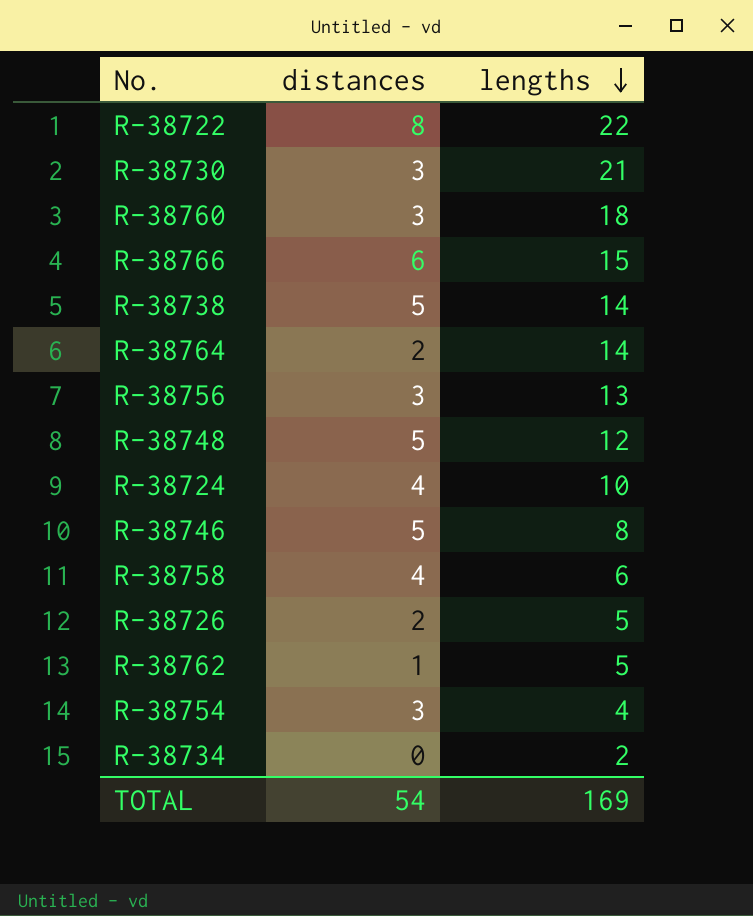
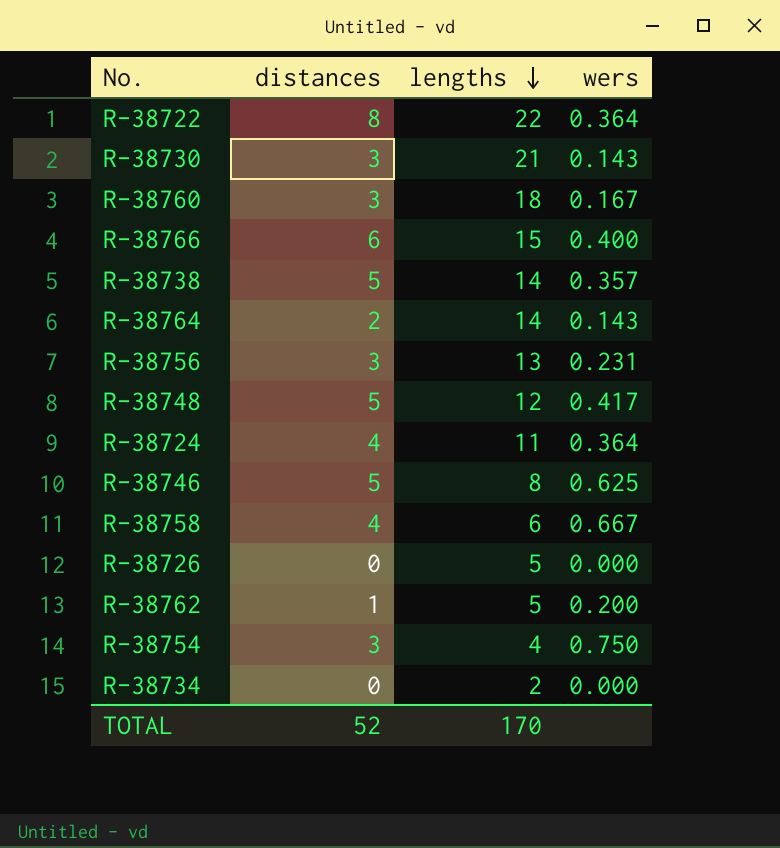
column wers | formula: none -> [distances] / [lengths]
R-38724 | lengths: 10 -> 11
R-38726 | distances: 2 -> 0
TOTAL | distances: 54 -> 52
TOTAL | lengths: 169 -> 170

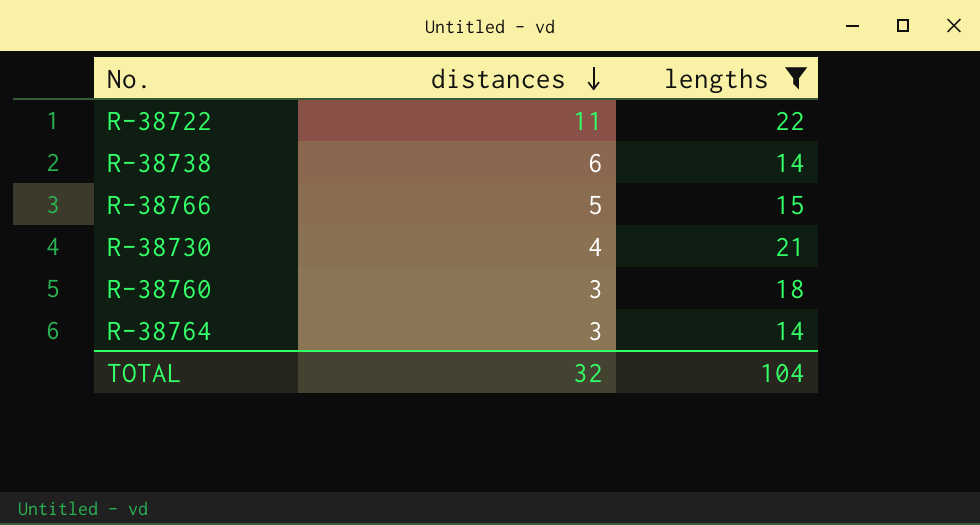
filter: none -> lengths >= 14
row order: lengths descending -> distances descending
column wers | formula: [distances] / [lengths] -> none
R-38722 | distances: 8 -> 11
R-38738 | distances: 5 -> 6
R-38766 | distances: 6 -> 5
R-38730 | distances: 3 -> 4
R-38764 | distances: 2 -> 3
TOTAL | distances: 52 -> 32
TOTAL | lengths: 170 -> 104

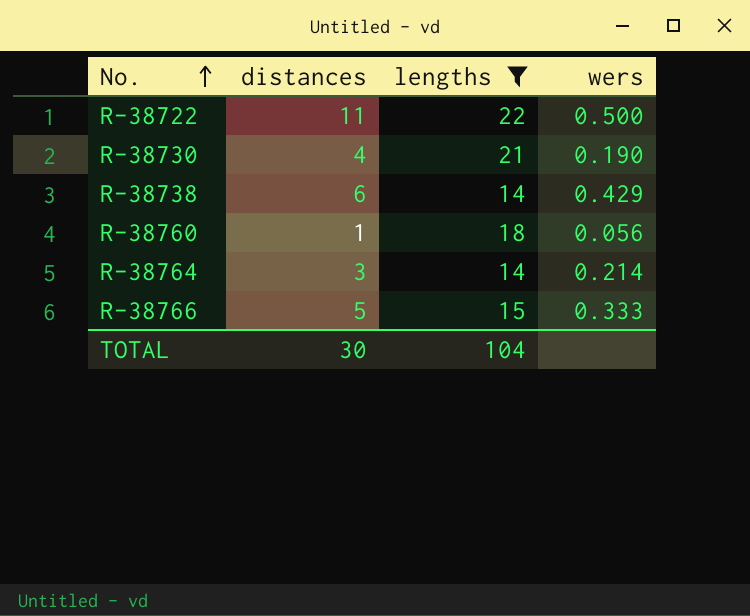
row order: distances descending -> No. ascending
column wers | formula: none -> [distances] / [lengths]
R-38760 | distances: 3 -> 1
TOTAL | distances: 32 -> 30

